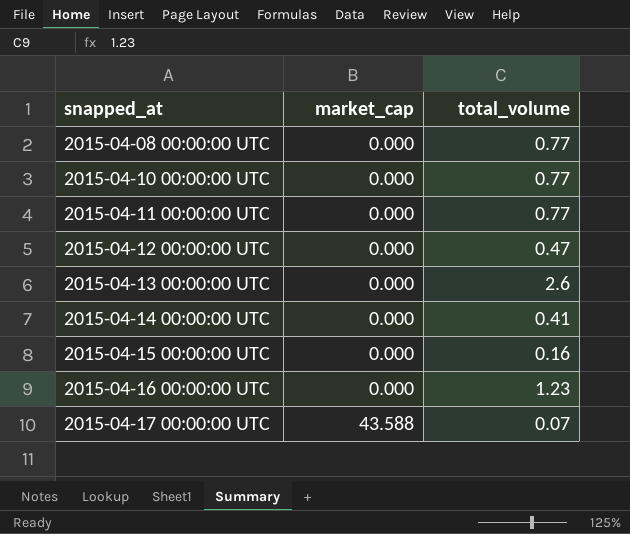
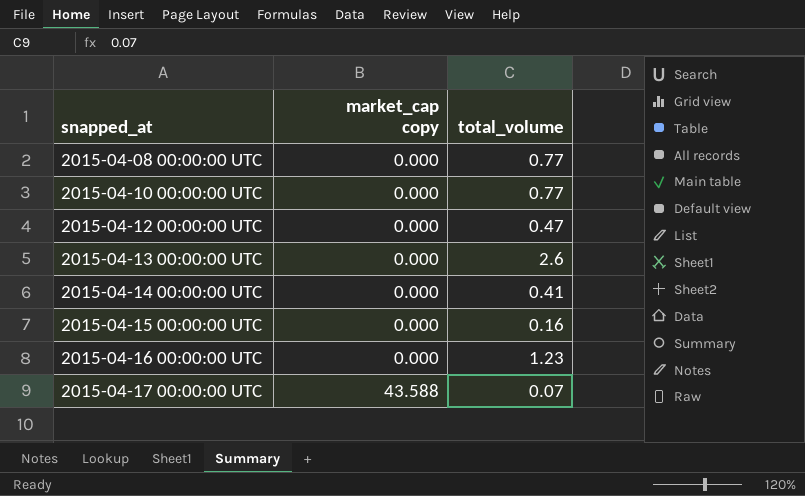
column name: market_cap -> market_cap copy
row 2015-04-11 00:00:00 UTC: 0.000 | 0.77 -> none

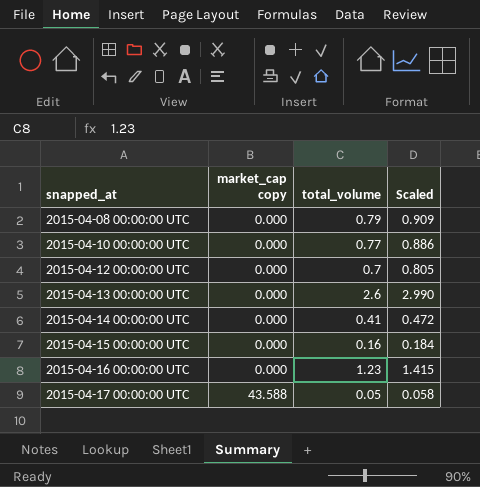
column Scaled | formula: none -> [total_volume] * 1.15
2015-04-08 00:00:00 UTC | total_volume: 0.77 -> 0.79
2015-04-12 00:00:00 UTC | total_volume: 0.47 -> 0.7
2015-04-17 00:00:00 UTC | total_volume: 0.07 -> 0.05

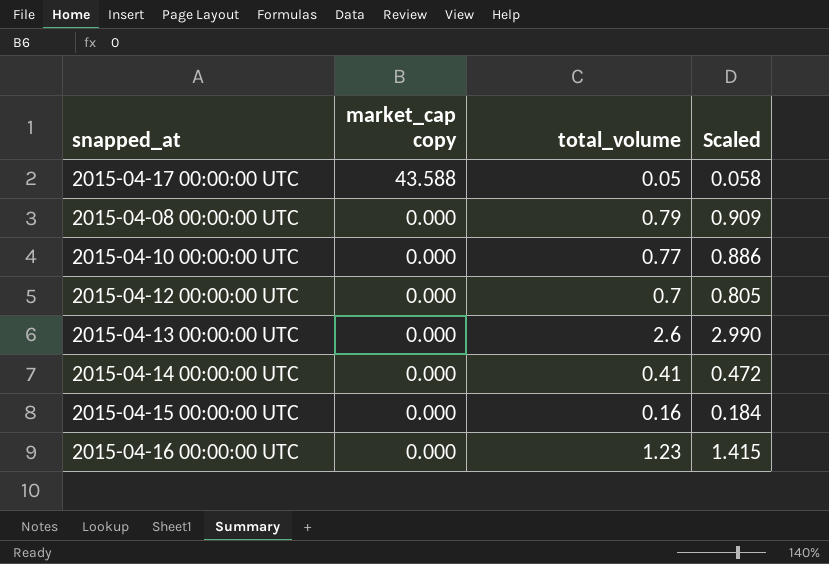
row order: snapped_at ascending -> market_cap copy descending

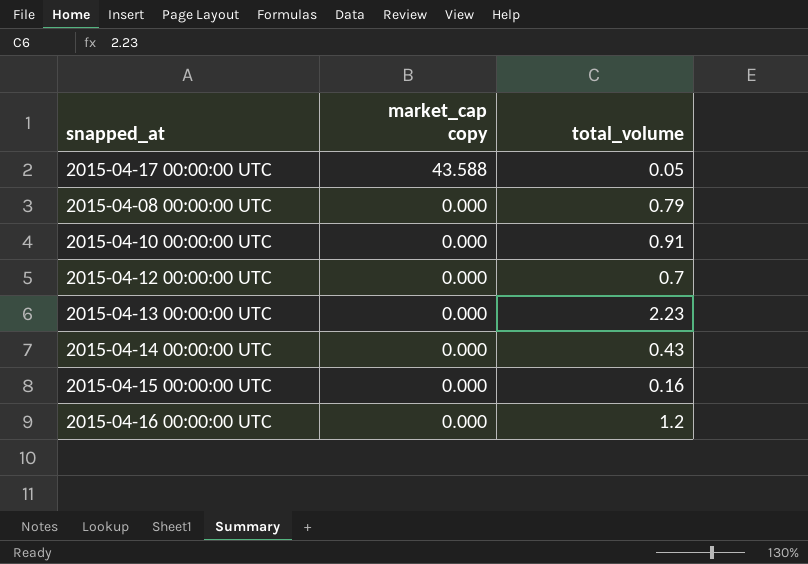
column Scaled | formula: [total_volume] * 1.15 -> none
2015-04-10 00:00:00 UTC | total_volume: 0.77 -> 0.91
2015-04-13 00:00:00 UTC | total_volume: 2.6 -> 2.23
2015-04-14 00:00:00 UTC | total_volume: 0.41 -> 0.43
2015-04-16 00:00:00 UTC | total_volume: 1.23 -> 1.2

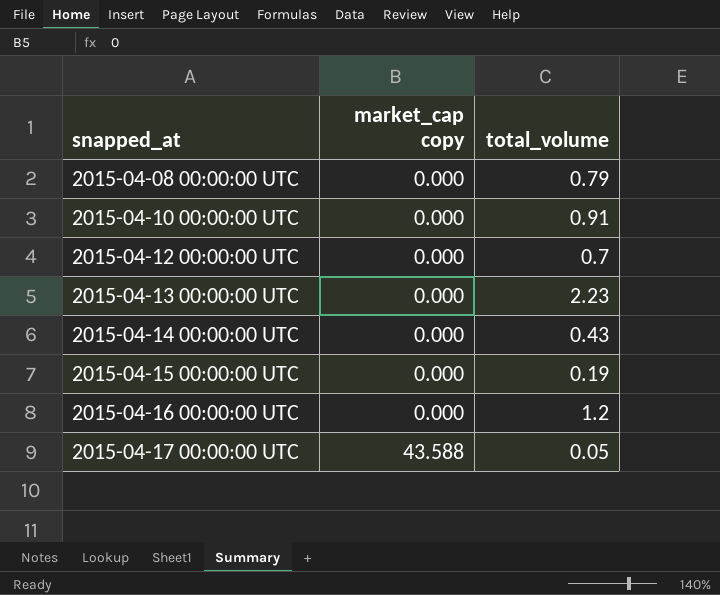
row order: market_cap copy descending -> snapped_at ascending
2015-04-15 00:00:00 UTC | total_volume: 0.16 -> 0.19

